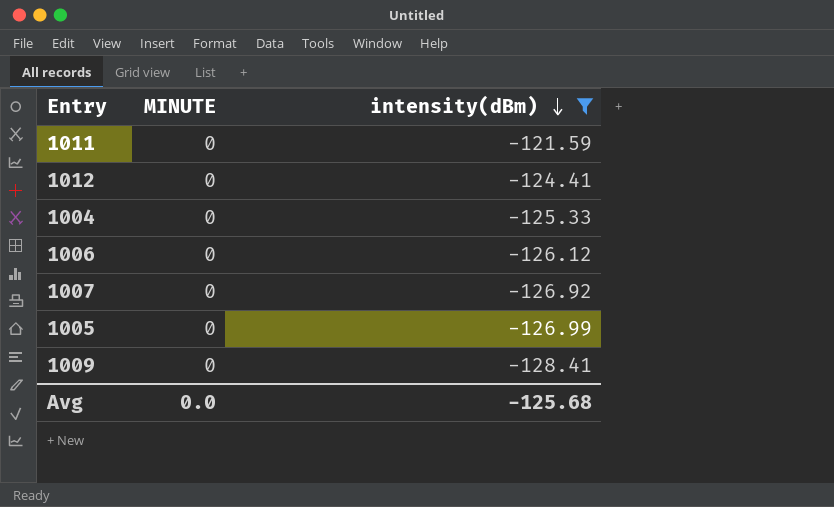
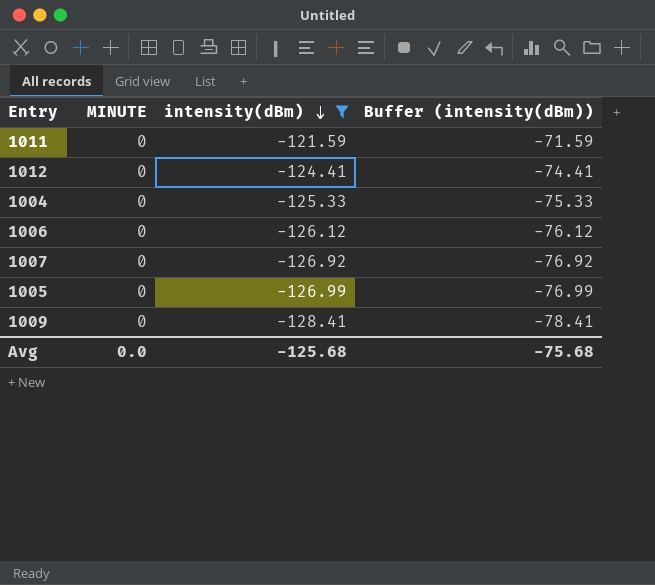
column Buffer (intensity(dBm)) | formula: none -> [intensity(dBm)] + 50

